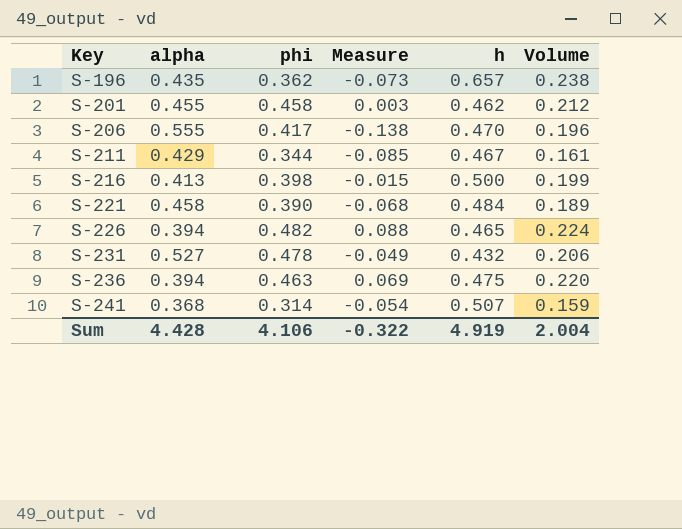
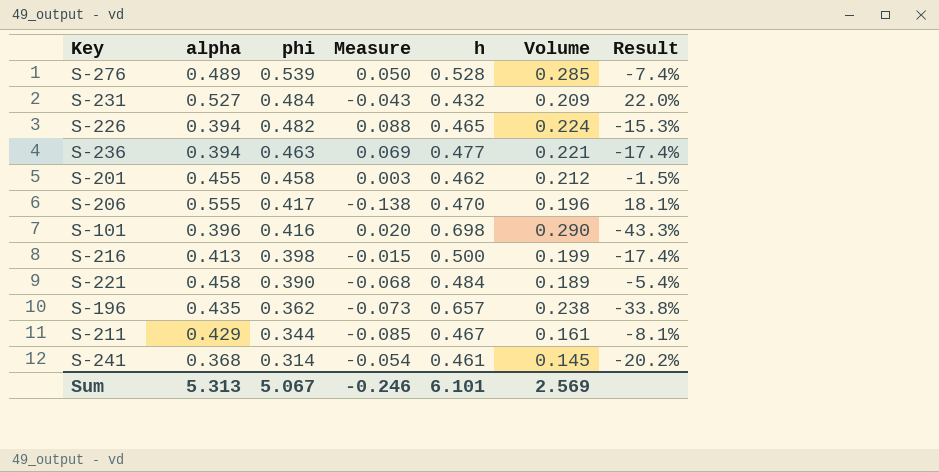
row order: Key ascending -> phi descending
column Result | formula: none -> ([alpha] - [h]) / [h]
row S-276: none -> 0.489 | 0.539 | 0.050 | 0.528 | 0.285 | -7.4%
S-231 | phi: 0.478 -> 0.484
S-231 | Measure: -0.049 -> -0.043
S-231 | Volume: 0.206 -> 0.209
S-236 | h: 0.475 -> 0.477
S-236 | Volume: 0.220 -> 0.221
row S-101: none -> 0.396 | 0.416 | 0.020 | 0.698 | 0.290 | -43.3%
S-241 | h: 0.507 -> 0.461
S-241 | Volume: 0.159 -> 0.145
Sum | alpha: 4.428 -> 5.313
Sum | phi: 4.106 -> 5.067
Sum | Measure: -0.322 -> -0.246
Sum | h: 4.919 -> 6.101
Sum | Volume: 2.004 -> 2.569

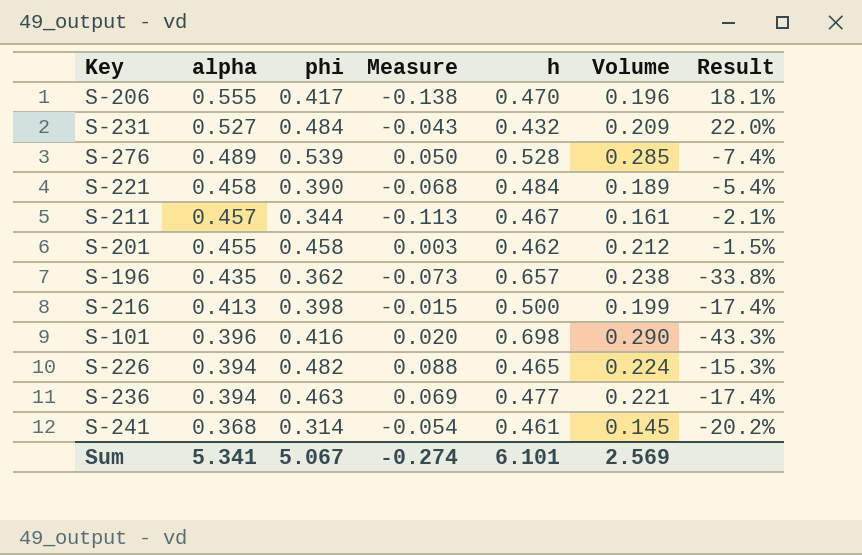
row order: phi descending -> alpha descending
S-211 | alpha: 0.429 -> 0.457
S-211 | Measure: -0.085 -> -0.113
S-211 | Result: -8.1% -> -2.1%
Sum | alpha: 5.313 -> 5.341
Sum | Measure: -0.246 -> -0.274

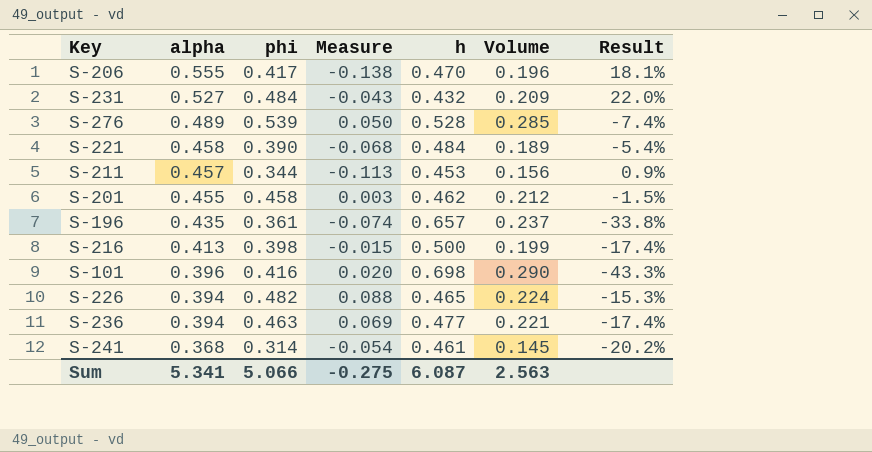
S-211 | h: 0.467 -> 0.453
S-211 | Volume: 0.161 -> 0.156
S-211 | Result: -2.1% -> 0.9%
S-196 | phi: 0.362 -> 0.361
S-196 | Measure: -0.073 -> -0.074
S-196 | Volume: 0.238 -> 0.237
Sum | phi: 5.067 -> 5.066
Sum | Measure: -0.274 -> -0.275
Sum | h: 6.101 -> 6.087
Sum | Volume: 2.569 -> 2.563

